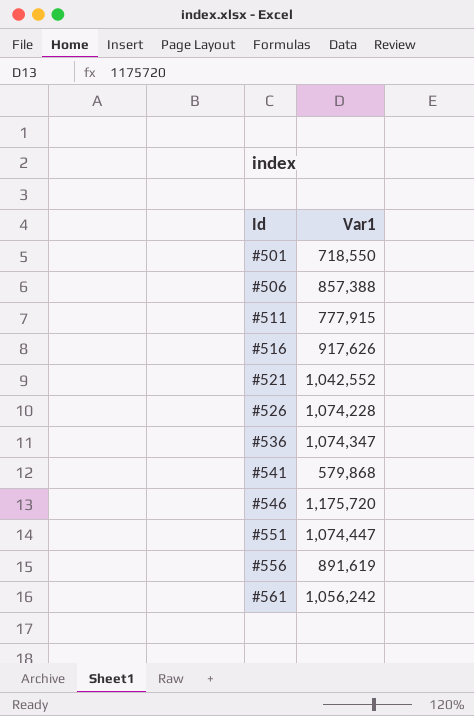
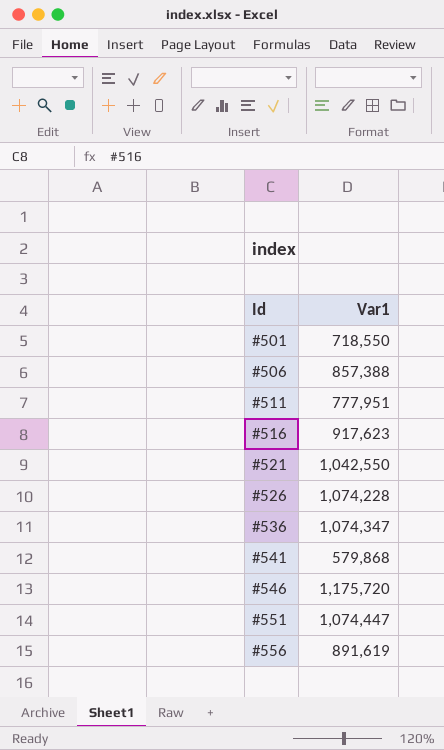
row #561: 1,056,242 -> none
#511 | Var1: 777,915 -> 777,951
#516 | Var1: 917,626 -> 917,623
#521 | Var1: 1,042,552 -> 1,042,550

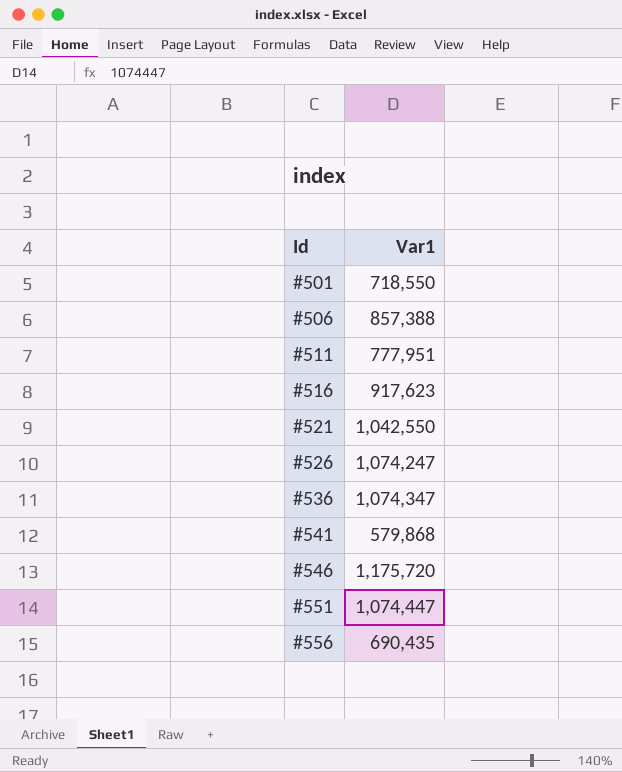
#526 | Var1: 1,074,228 -> 1,074,247
#556 | Var1: 891,619 -> 690,435

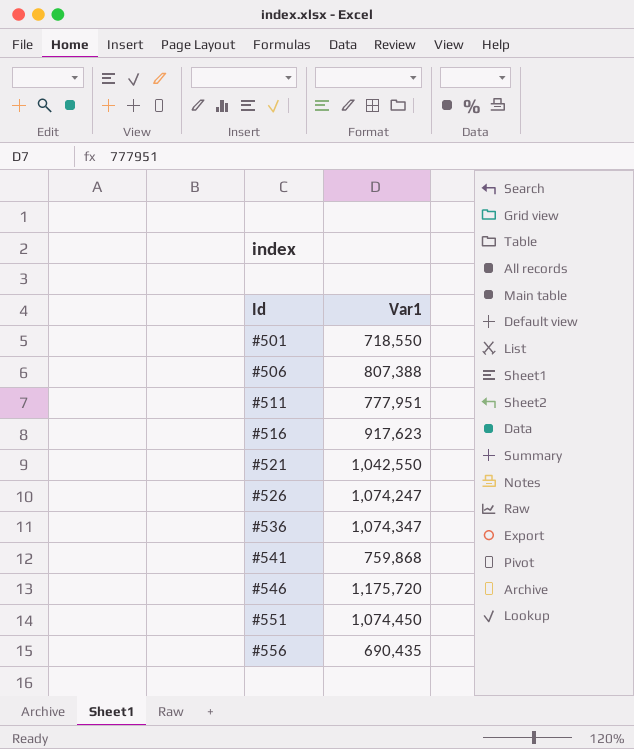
#506 | Var1: 857,388 -> 807,388
#541 | Var1: 579,868 -> 759,868
#551 | Var1: 1,074,447 -> 1,074,450

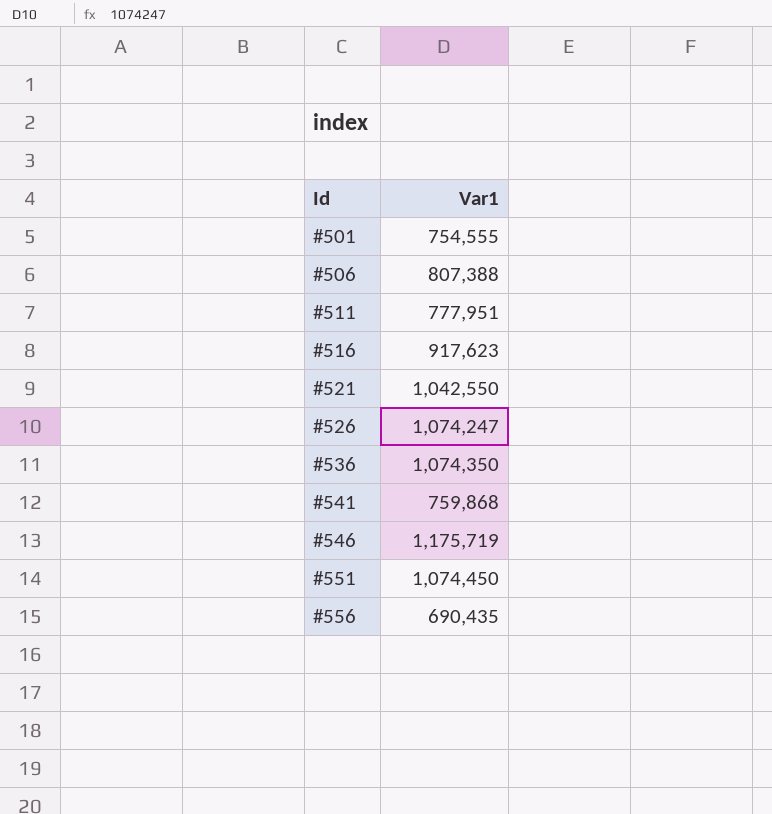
#501 | Var1: 718,550 -> 754,555
#536 | Var1: 1,074,347 -> 1,074,350
#546 | Var1: 1,175,720 -> 1,175,719

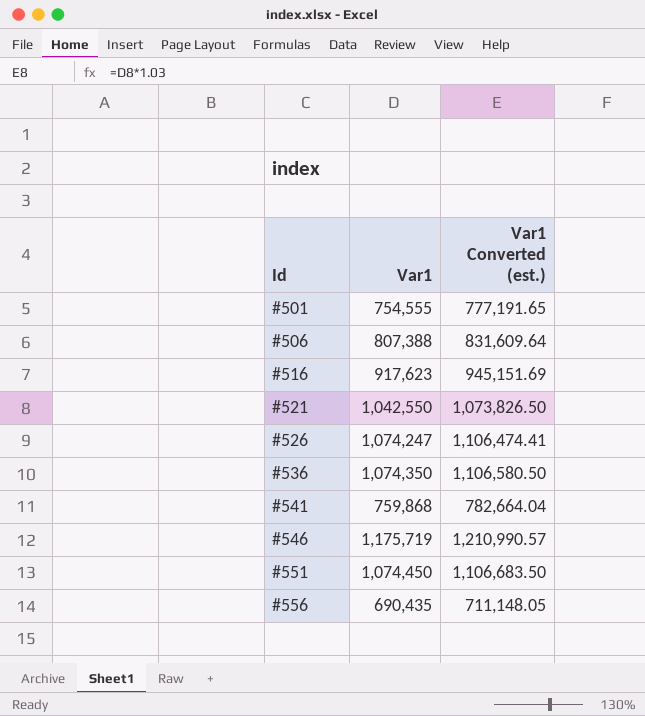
column Var1 Converted (est.) | formula: none -> [Var1] * 1.03
row #511: 777,951 -> none

